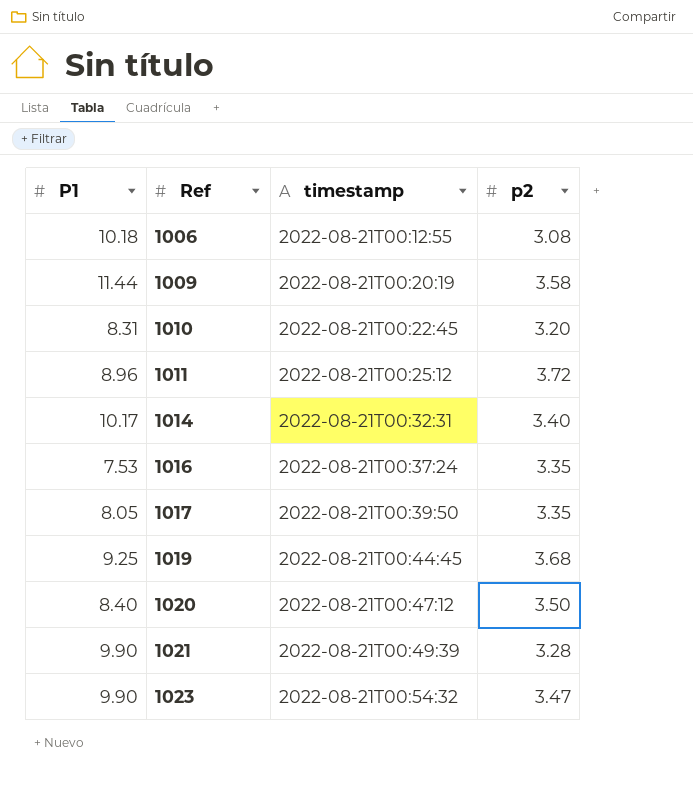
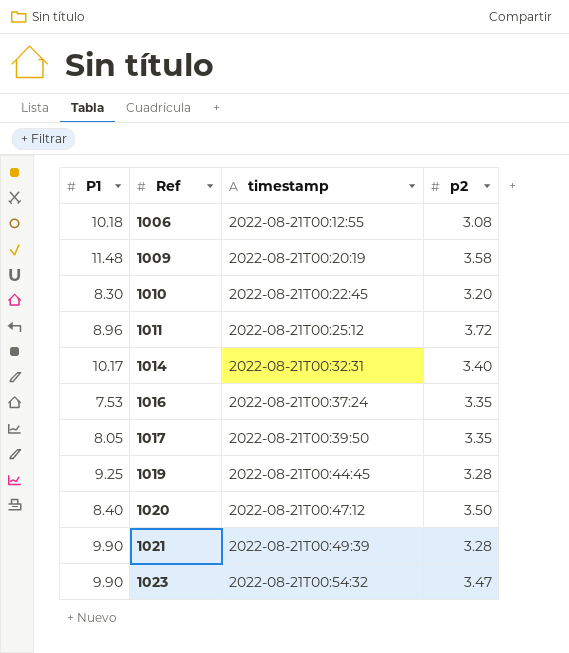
1009 | P1: 11.44 -> 11.48
1010 | P1: 8.31 -> 8.30
1019 | p2: 3.68 -> 3.28

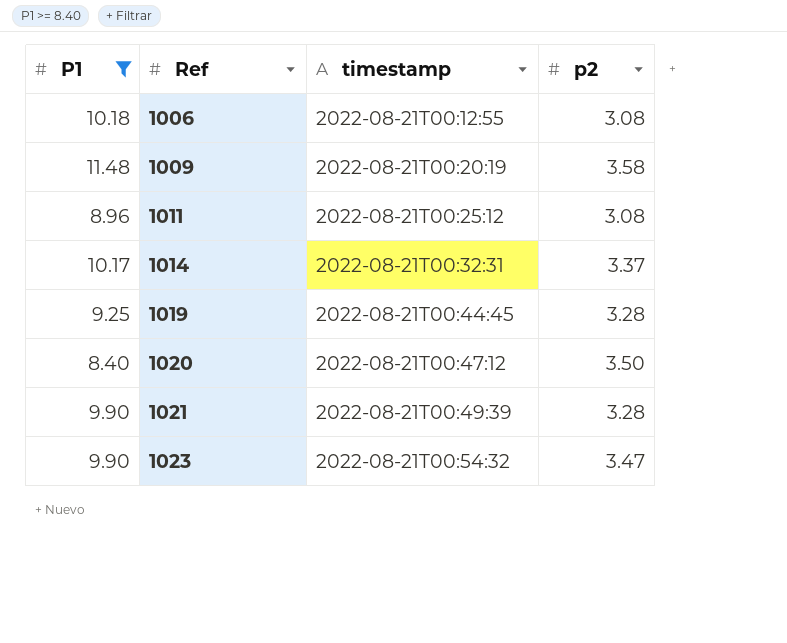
filter: none -> P1 >= 8.40
1011 | p2: 3.72 -> 3.08
1014 | p2: 3.40 -> 3.37

